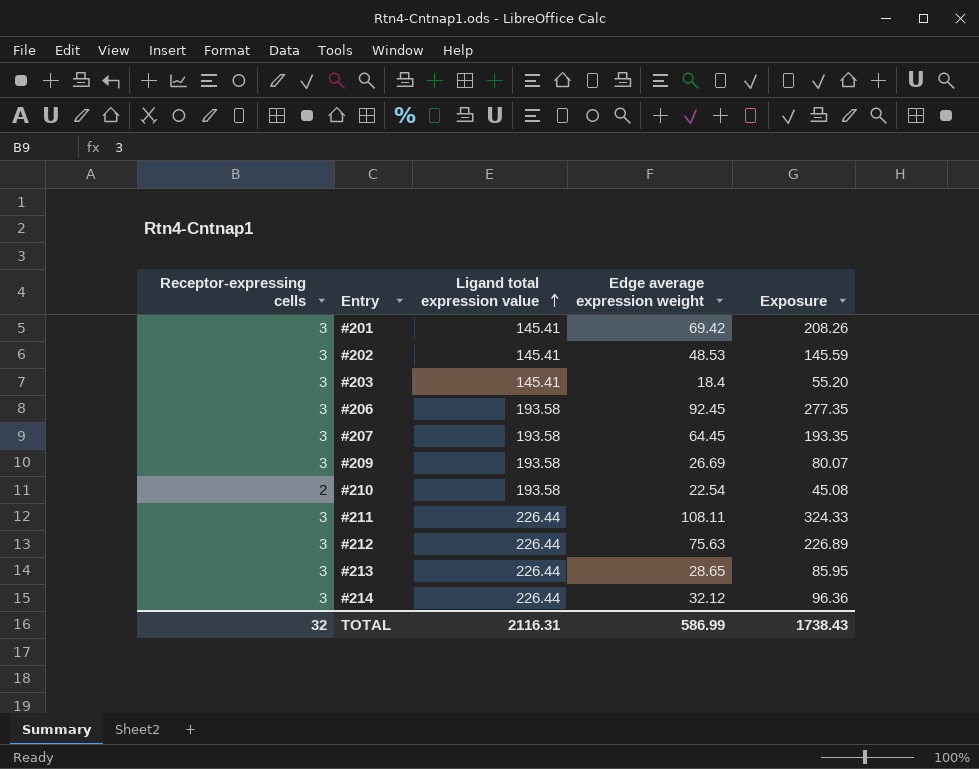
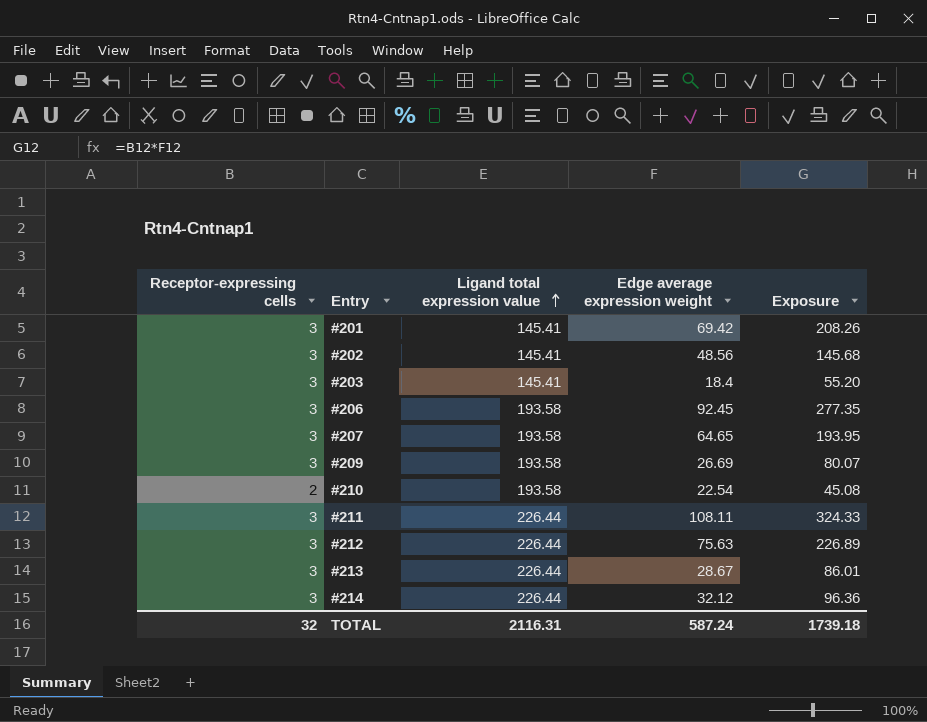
#202 | Edge average expression weight: 48.53 -> 48.56
#202 | Exposure: 145.59 -> 145.68
#207 | Edge average expression weight: 64.45 -> 64.65
#207 | Exposure: 193.35 -> 193.95
#213 | Edge average expression weight: 28.65 -> 28.67
#213 | Exposure: 85.95 -> 86.01
TOTAL | Edge average expression weight: 586.99 -> 587.24
TOTAL | Exposure: 1738.43 -> 1739.18

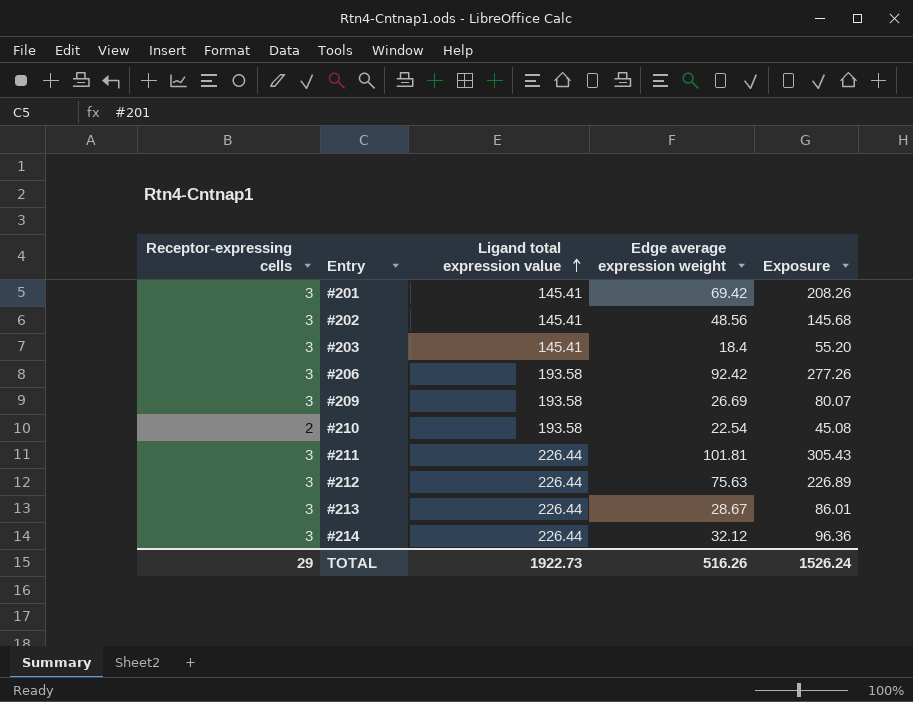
row #207: 3 | 193.58 | 64.65 | 193.95 -> none
#206 | Edge average expression weight: 92.45 -> 92.42
#206 | Exposure: 277.35 -> 277.26
#211 | Edge average expression weight: 108.11 -> 101.81
#211 | Exposure: 324.33 -> 305.43
TOTAL | Receptor-expressing cells: 32 -> 29
TOTAL | Ligand total expression value: 2116.31 -> 1922.73
TOTAL | Edge average expression weight: 587.24 -> 516.26
TOTAL | Exposure: 1739.18 -> 1526.24

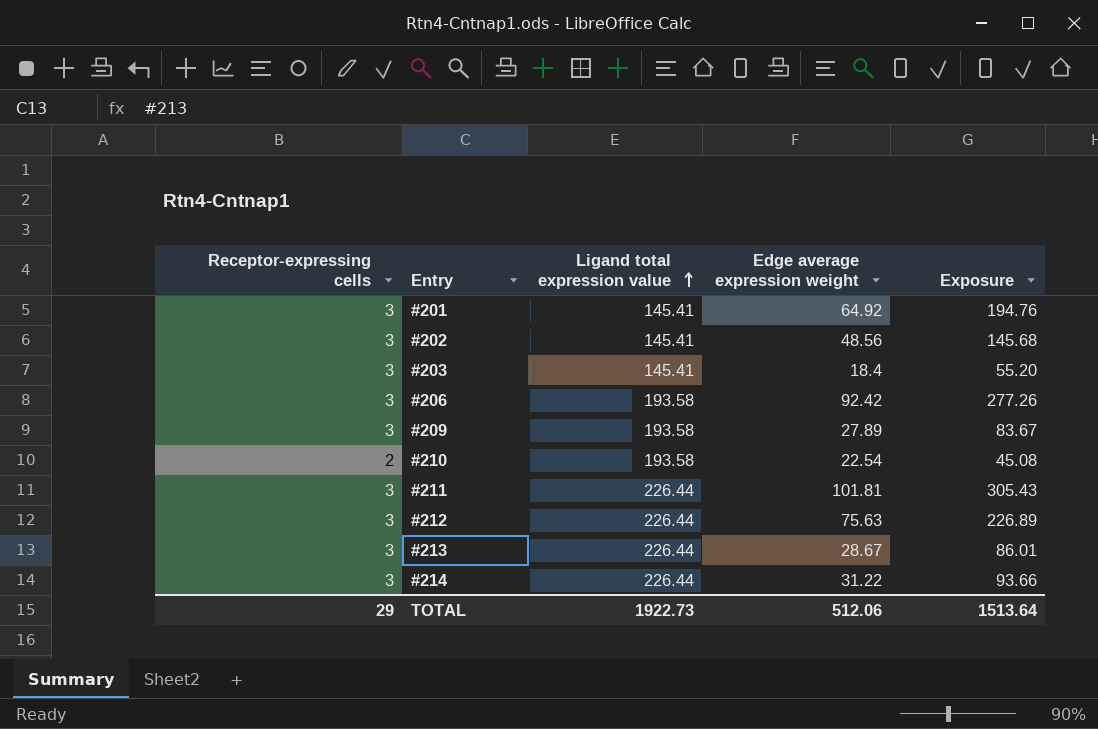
#201 | Edge average expression weight: 69.42 -> 64.92
#201 | Exposure: 208.26 -> 194.76
#209 | Edge average expression weight: 26.69 -> 27.89
#209 | Exposure: 80.07 -> 83.67
#214 | Edge average expression weight: 32.12 -> 31.22
#214 | Exposure: 96.36 -> 93.66
TOTAL | Edge average expression weight: 516.26 -> 512.06
TOTAL | Exposure: 1526.24 -> 1513.64

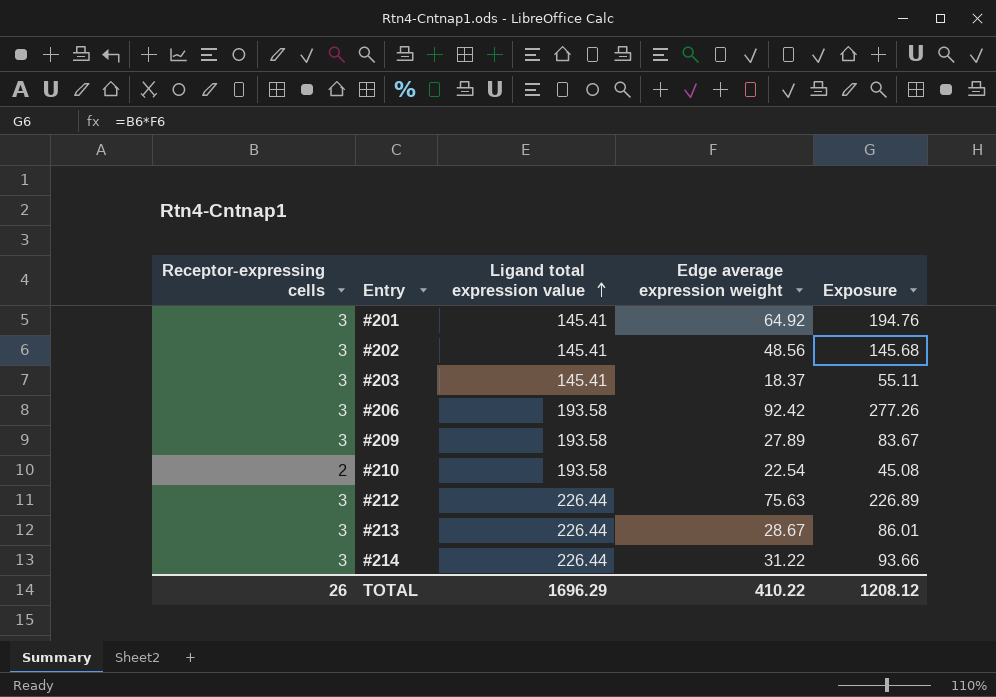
row #211: 3 | 226.44 | 101.81 | 305.43 -> none
#203 | Edge average expression weight: 18.4 -> 18.37
#203 | Exposure: 55.20 -> 55.11
TOTAL | Receptor-expressing cells: 29 -> 26
TOTAL | Ligand total expression value: 1922.73 -> 1696.29
TOTAL | Edge average expression weight: 512.06 -> 410.22
TOTAL | Exposure: 1513.64 -> 1208.12

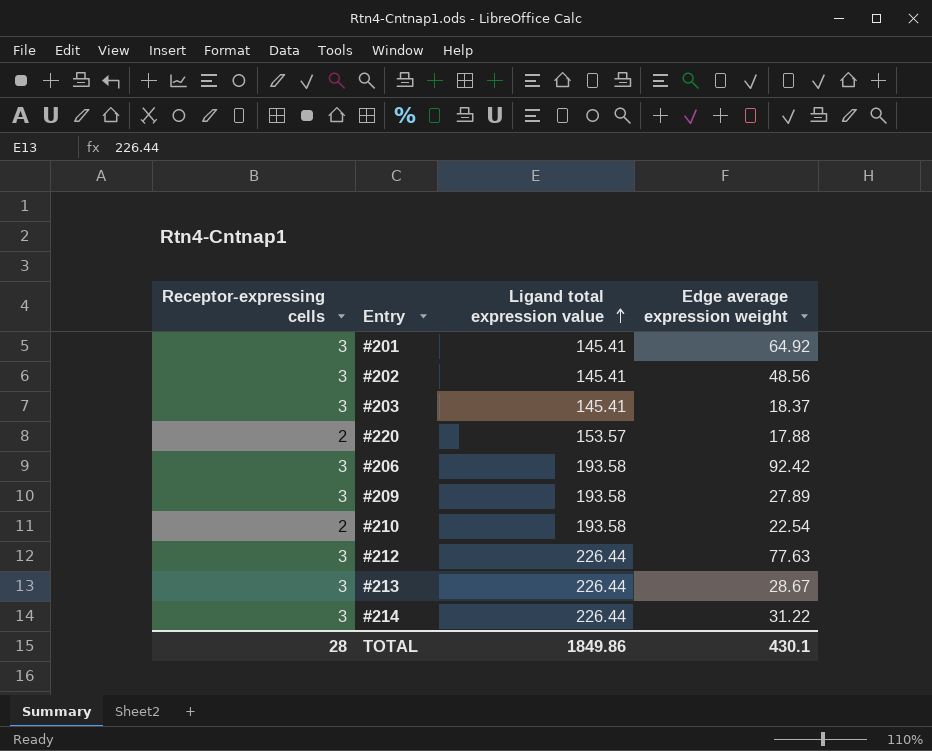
column Exposure | formula: [Receptor-expressing cells] * [Edge average expression weight] -> none
row #220: none -> 2 | 153.57 | 17.88
#212 | Edge average expression weight: 75.63 -> 77.63
TOTAL | Receptor-expressing cells: 26 -> 28
TOTAL | Ligand total expression value: 1696.29 -> 1849.86
TOTAL | Edge average expression weight: 410.22 -> 430.1

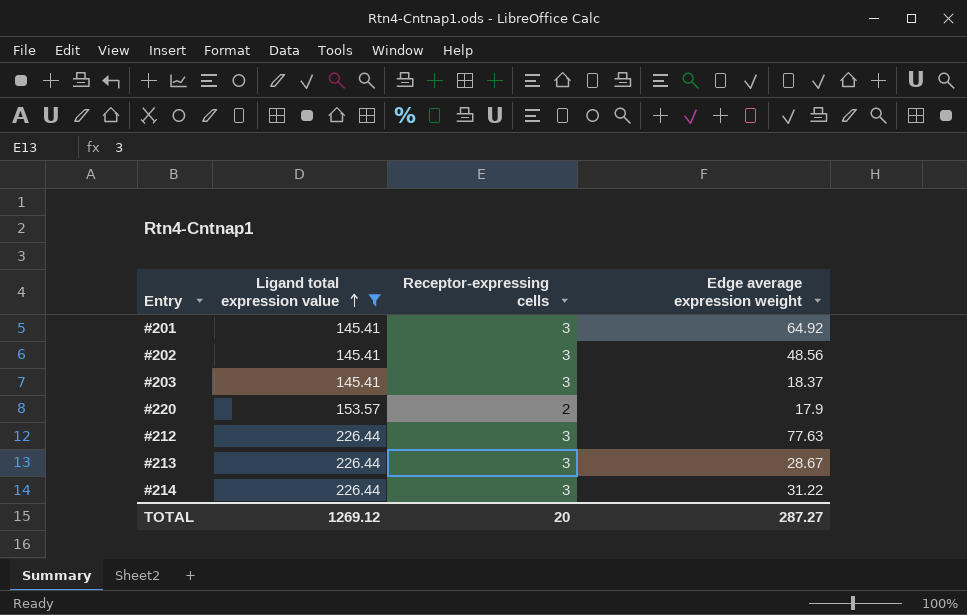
filter: none -> Ligand total expression value != 193.58
column Receptor-expressing cells | position: 1 -> 3
#220 | Edge average expression weight: 17.88 -> 17.9
TOTAL | Ligand total expression value: 1849.86 -> 1269.12
TOTAL | Receptor-expressing cells: 28 -> 20
TOTAL | Edge average expression weight: 430.1 -> 287.27

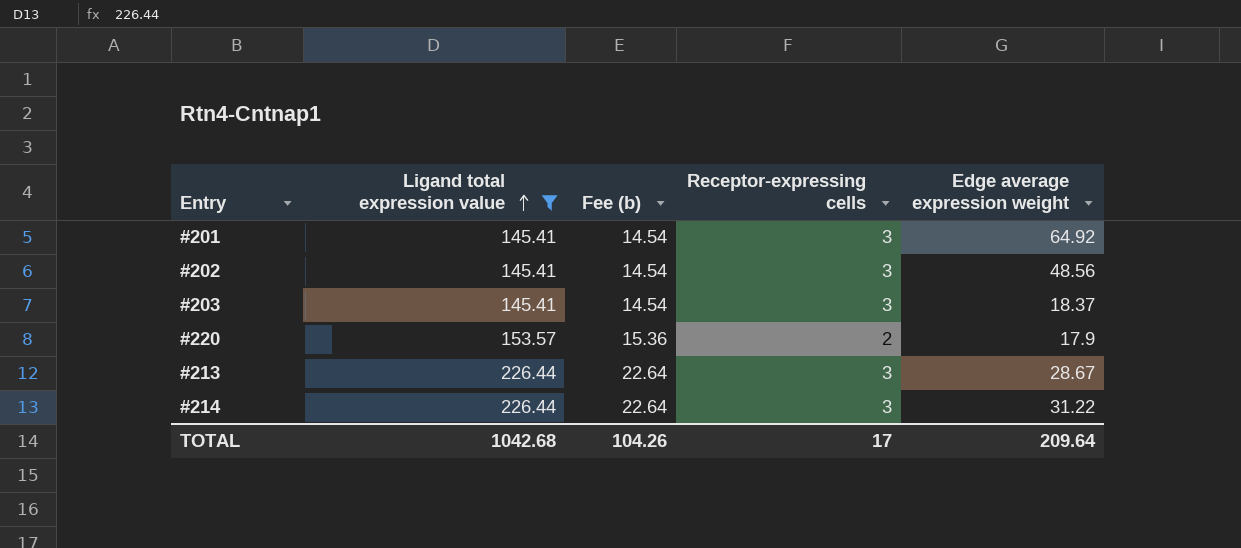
column Fee (b) | formula: none -> [Ligand total expression value] * 0.1
row #212: 226.44 | 3 | 77.63 -> none
TOTAL | Ligand total expression value: 1269.12 -> 1042.68
TOTAL | Receptor-expressing cells: 20 -> 17
TOTAL | Edge average expression weight: 287.27 -> 209.64

